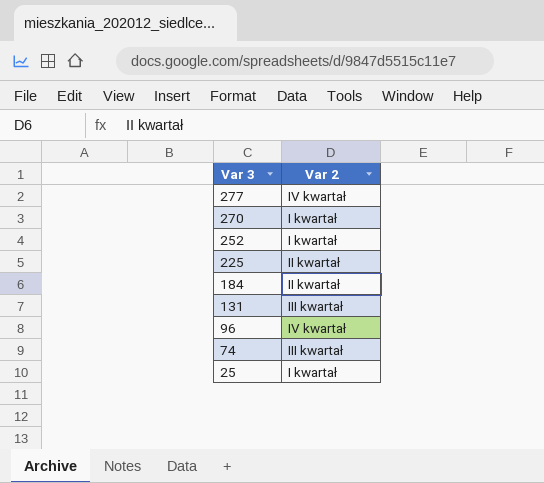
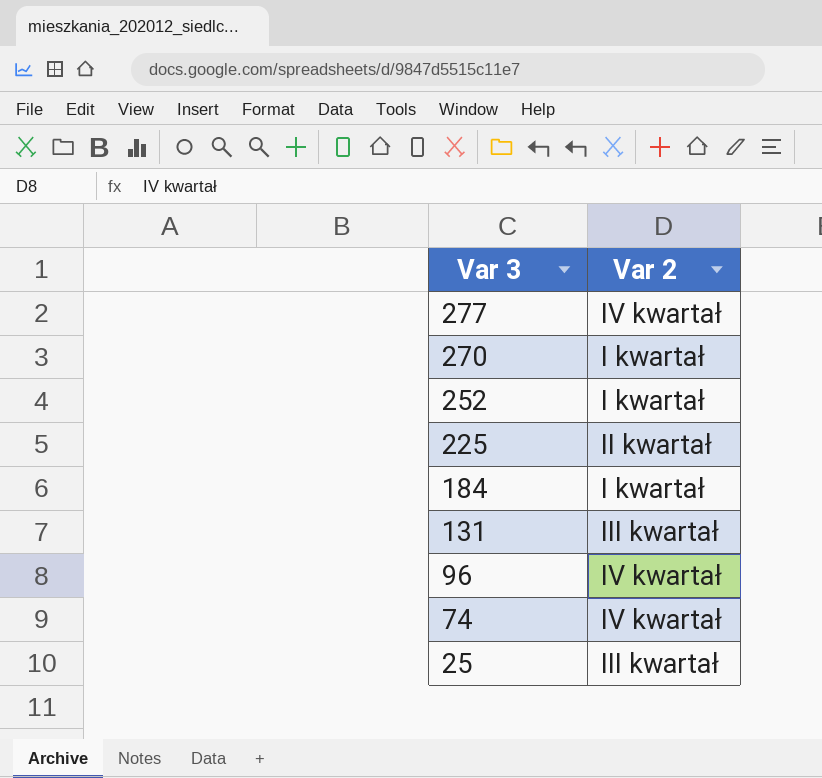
184 | Var 2: II kwartał -> I kwartał
74 | Var 2: III kwartał -> IV kwartał
25 | Var 2: I kwartał -> III kwartał

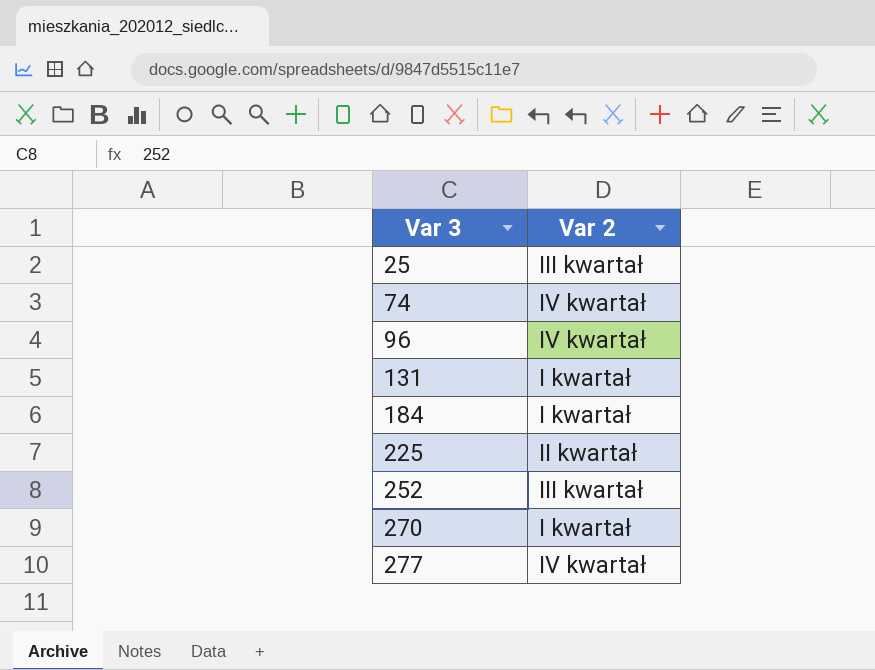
row order: Var 3 descending -> Var 3 ascending
131 | Var 2: III kwartał -> I kwartał
252 | Var 2: I kwartał -> III kwartał

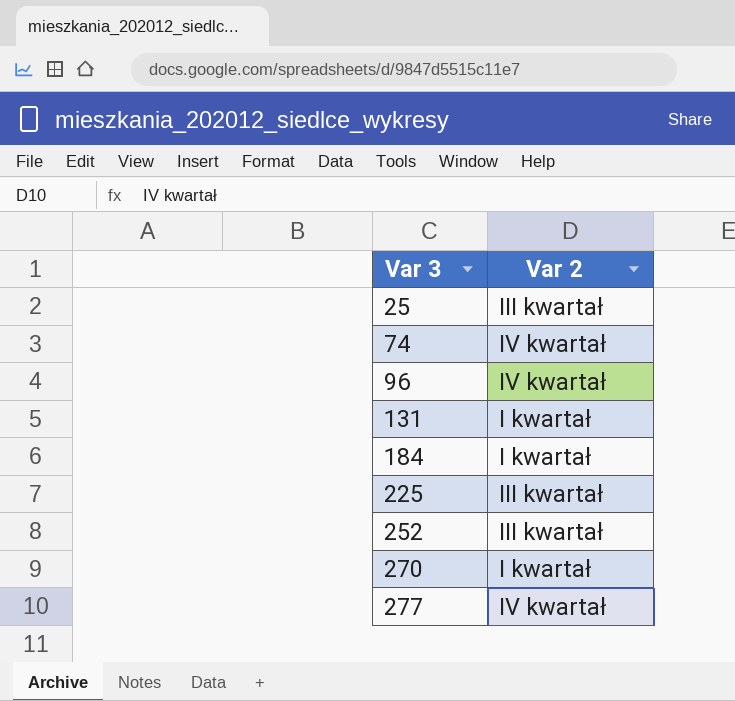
225 | Var 2: II kwartał -> III kwartał

